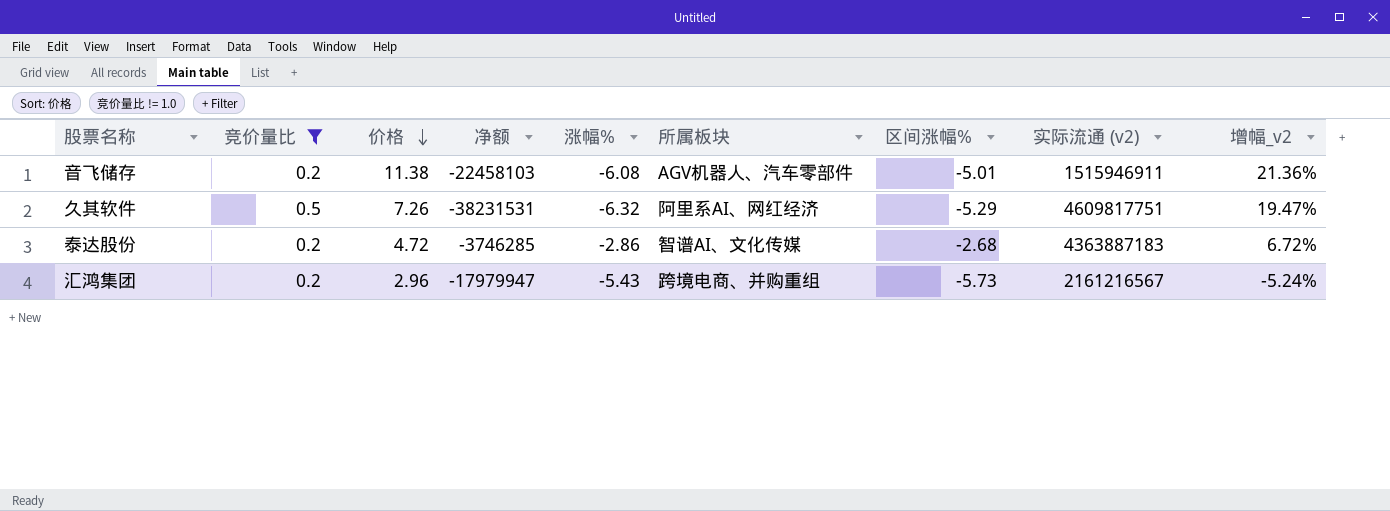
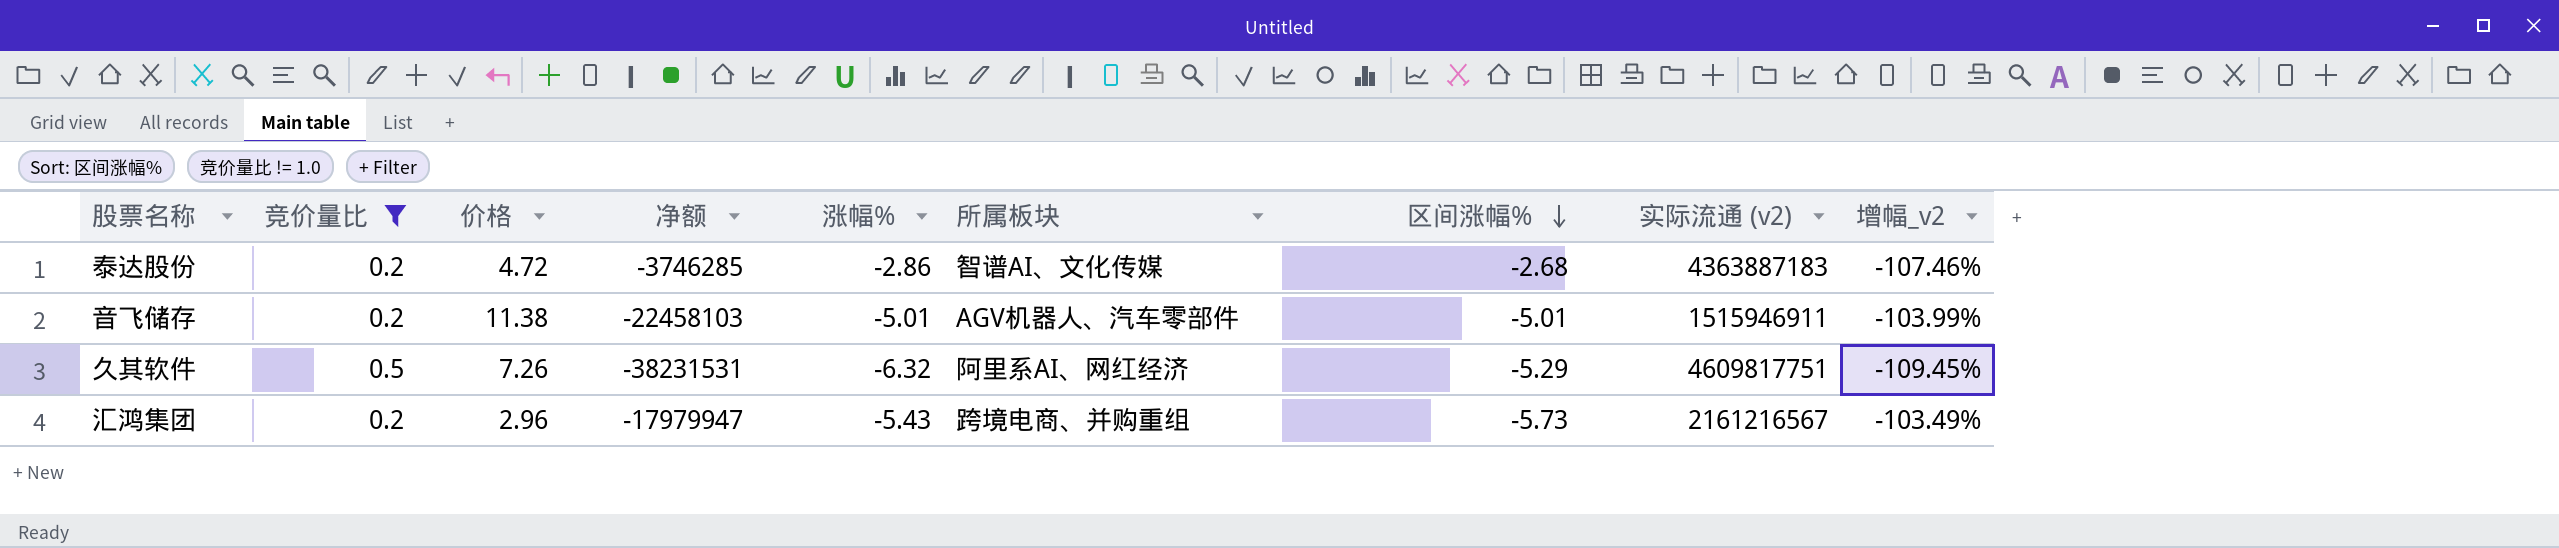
row order: 价格 descending -> 区间涨幅% descending
column 增幅_v2 | formula: ([涨幅%] - [区间涨幅%]) / [区间涨幅%] -> ([竞价量比] - [区间涨幅%]) / [区间涨幅%]
音飞储存 | 涨幅%: -6.08 -> -5.01

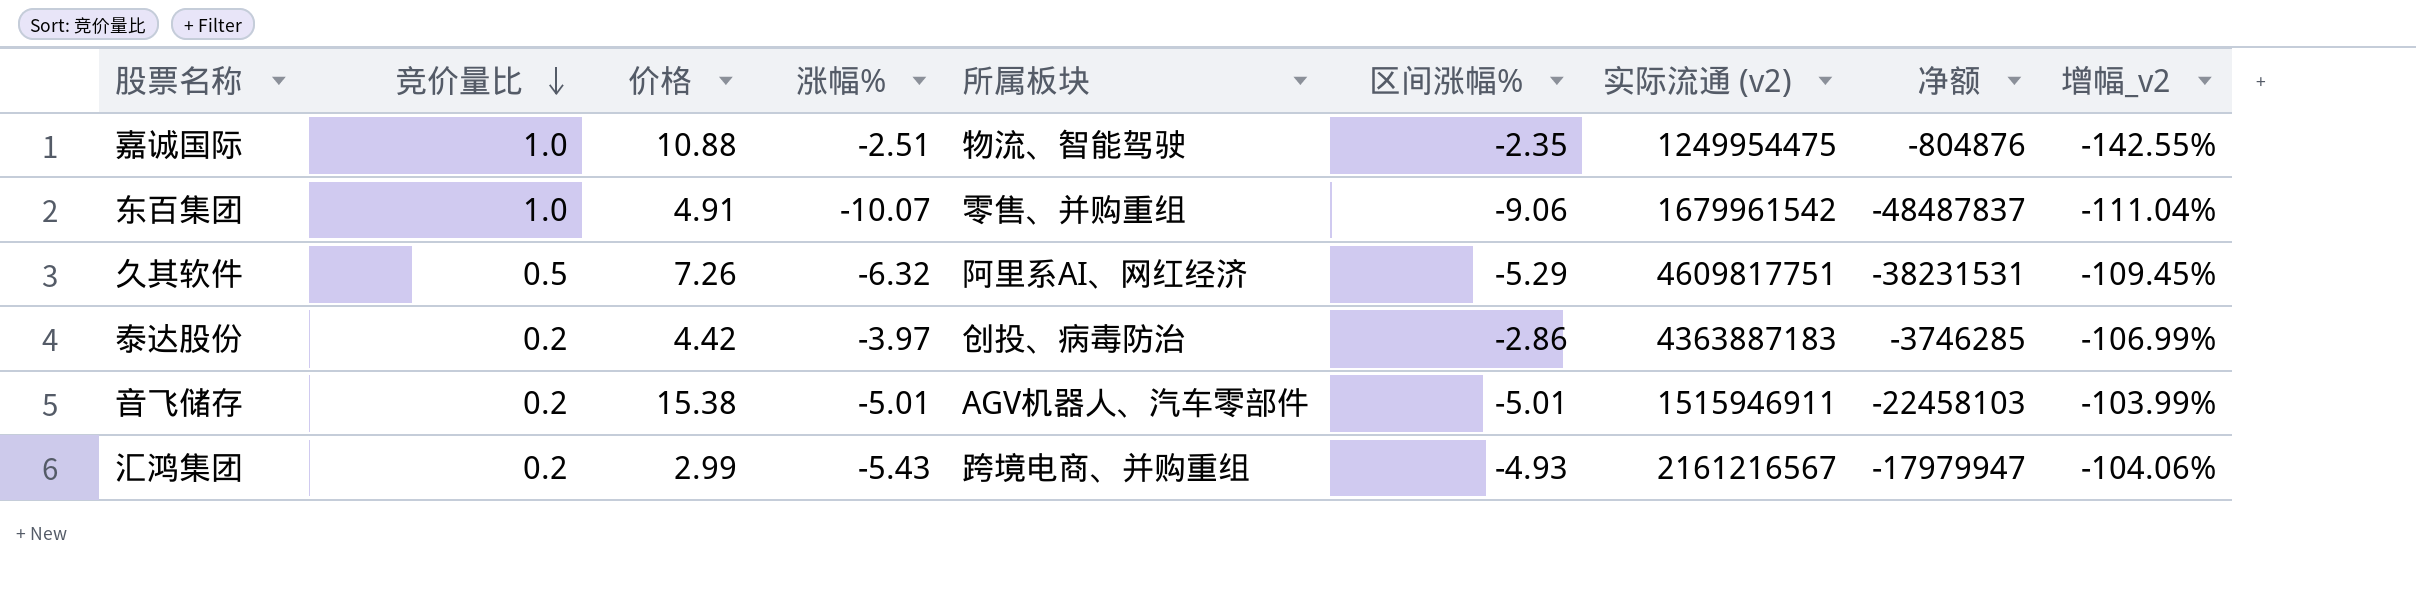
filter: 竞价量比 != 1.0 -> none
row order: 区间涨幅% descending -> 竞价量比 descending
column 净额 | position: 4 -> 8
泰达股份 | 价格: 4.72 -> 4.42
泰达股份 | 涨幅%: -2.86 -> -3.97
泰达股份 | 所属板块: 智谱AI、文化传媒 -> 创投、病毒防治
泰达股份 | 区间涨幅%: -2.68 -> -2.86
泰达股份 | 增幅_v2: -107.46% -> -106.99%
音飞储存 | 价格: 11.38 -> 15.38
汇鸿集团 | 价格: 2.96 -> 2.99
汇鸿集团 | 区间涨幅%: -5.73 -> -4.93
汇鸿集团 | 增幅_v2: -103.49% -> -104.06%

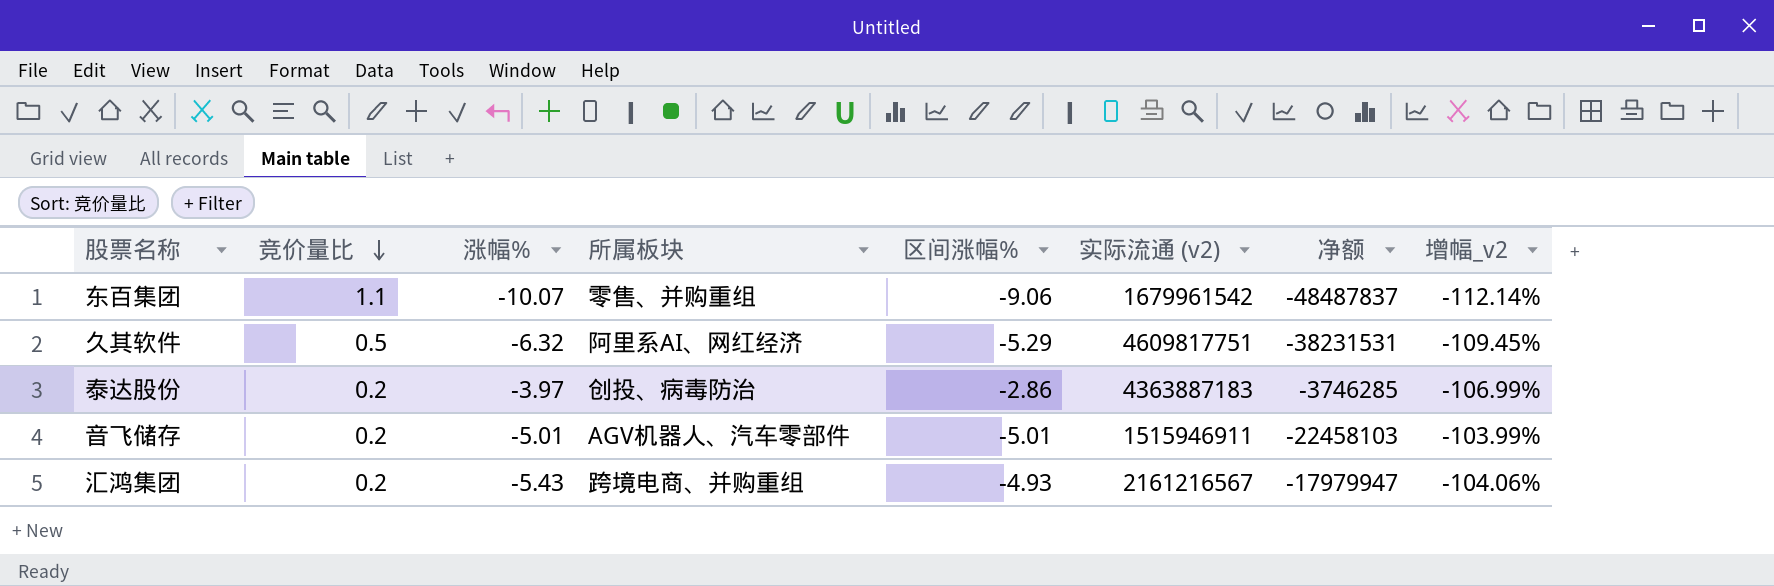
column 价格 | position: 3 -> none
row 嘉诚国际: 1.0 | 10.88 | -2.51 | 物流、智能驾驶 | -2.35 | 1249954475 | -804876 | -142.55% -> none
东百集团 | 竞价量比: 1.0 -> 1.1
东百集团 | 增幅_v2: -111.04% -> -112.14%

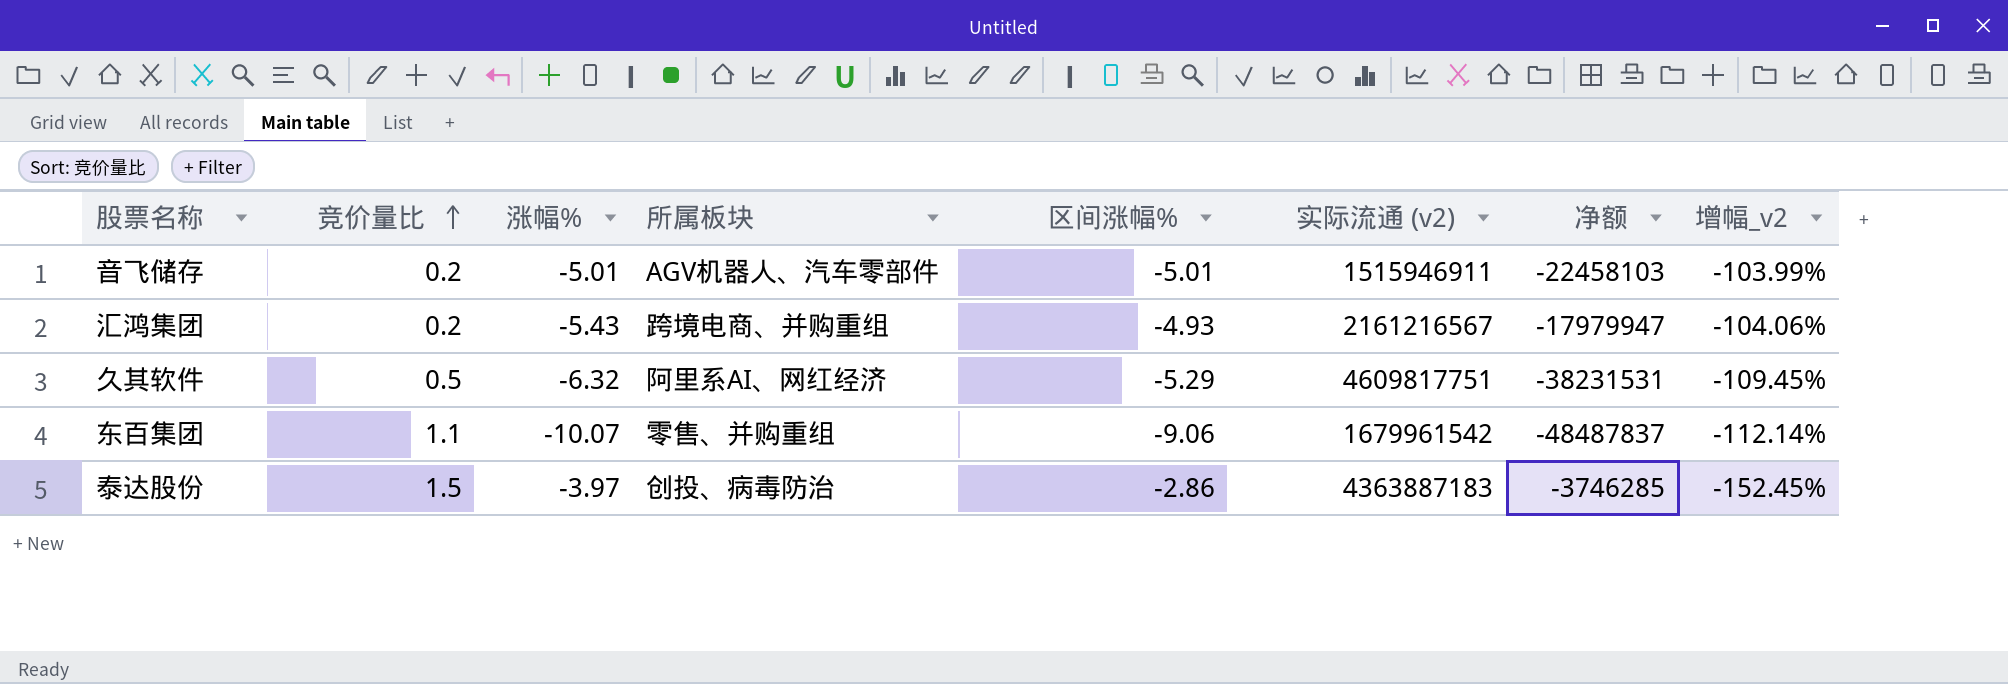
row order: 竞价量比 descending -> 竞价量比 ascending
泰达股份 | 竞价量比: 0.2 -> 1.5
泰达股份 | 增幅_v2: -106.99% -> -152.45%

